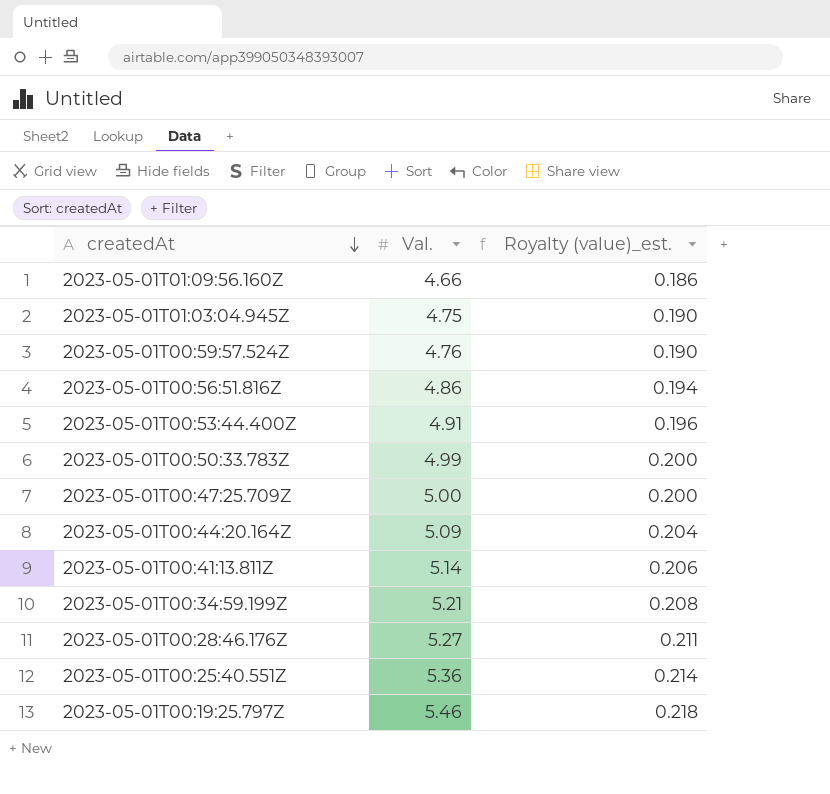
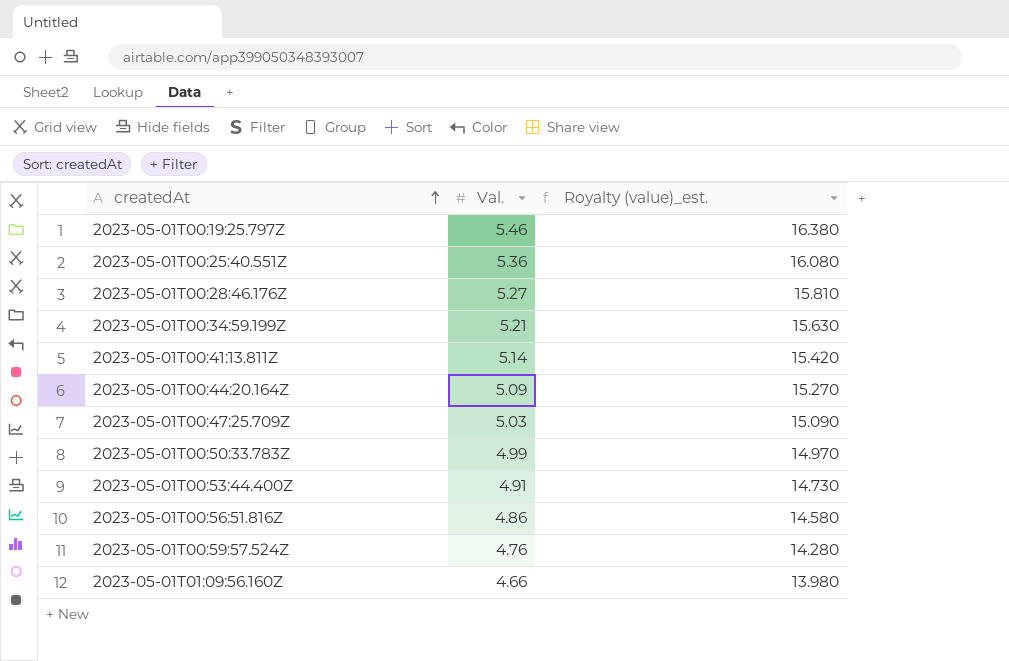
row order: createdAt descending -> createdAt ascending
column Royalty (value)_est. | formula: [Val.] * 0.04 -> [Val.] * 3
row 2023-05-01T01:03:04.945Z: 4.75 | 0.190 -> none
2023-05-01T00:47:25.709Z | Val.: 5.00 -> 5.03

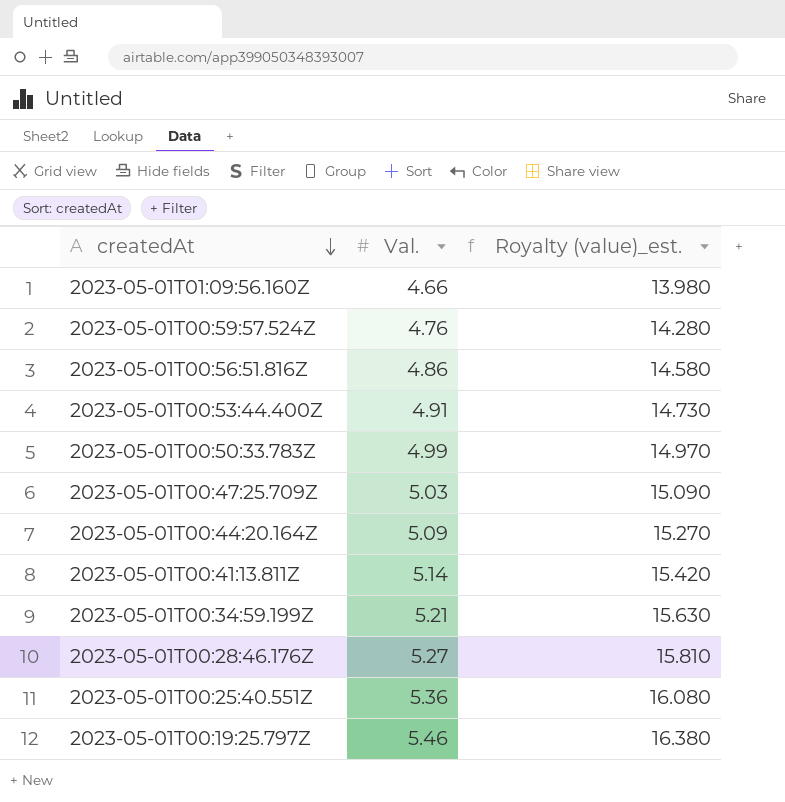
row order: createdAt ascending -> createdAt descending

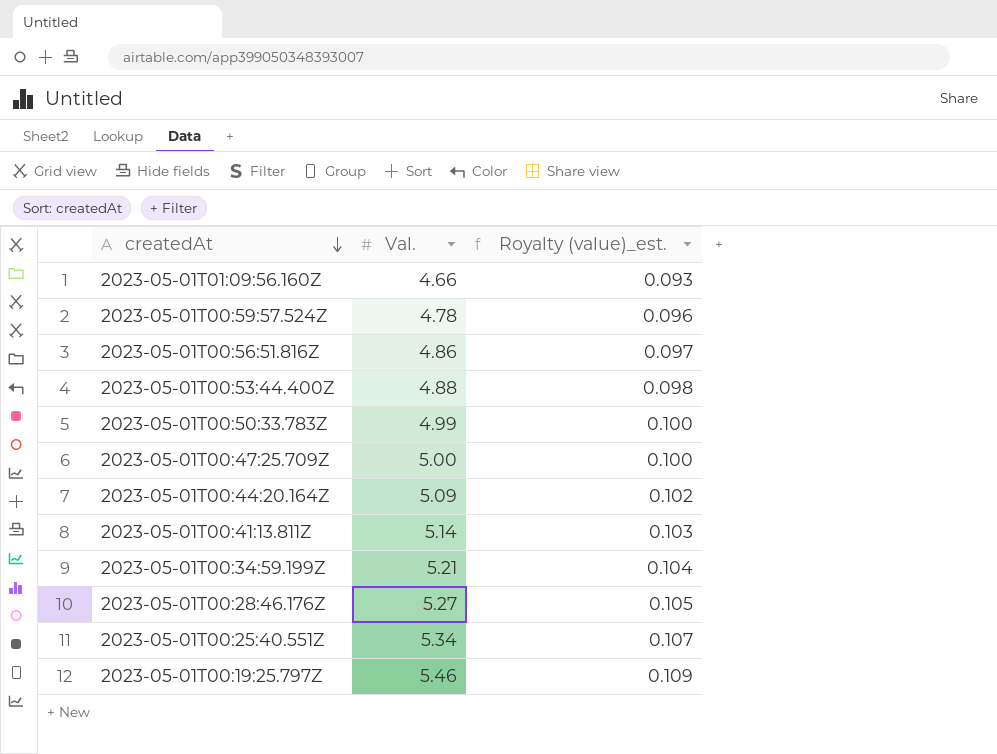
column Royalty (value)_est. | formula: [Val.] * 3 -> [Val.] * 0.02
2023-05-01T00:59:57.524Z | Val.: 4.76 -> 4.78
2023-05-01T00:53:44.400Z | Val.: 4.91 -> 4.88
2023-05-01T00:47:25.709Z | Val.: 5.03 -> 5.00
2023-05-01T00:25:40.551Z | Val.: 5.36 -> 5.34

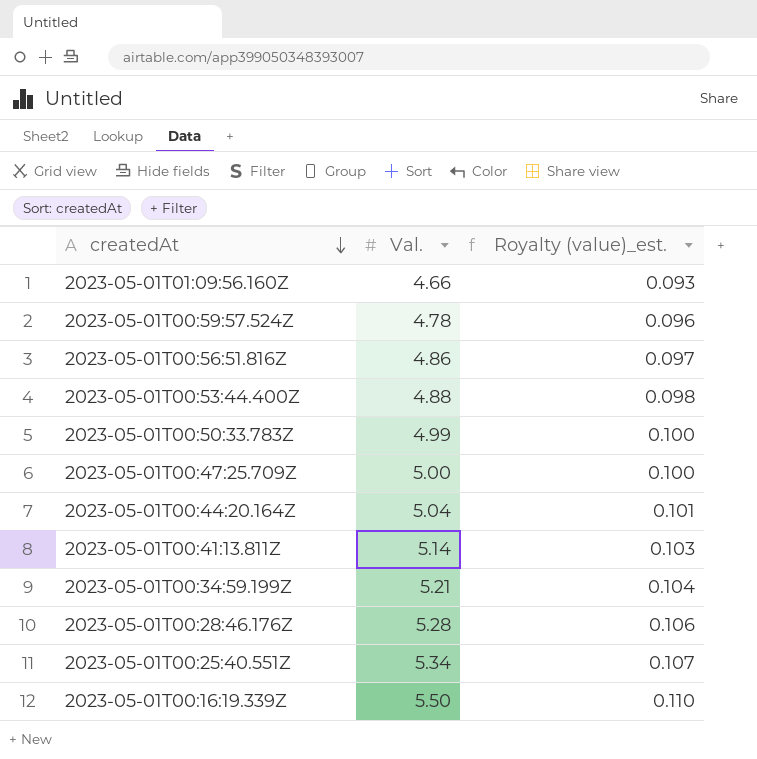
row 2023-05-01T00:19:25.797Z: 5.46 | 0.109 -> none
2023-05-01T00:44:20.164Z | Val.: 5.09 -> 5.04
2023-05-01T00:44:20.164Z | Royalty (value)_est.: 0.102 -> 0.101
2023-05-01T00:28:46.176Z | Val.: 5.27 -> 5.28
2023-05-01T00:28:46.176Z | Royalty (value)_est.: 0.105 -> 0.106
row 2023-05-01T00:16:19.339Z: none -> 5.50 | 0.110

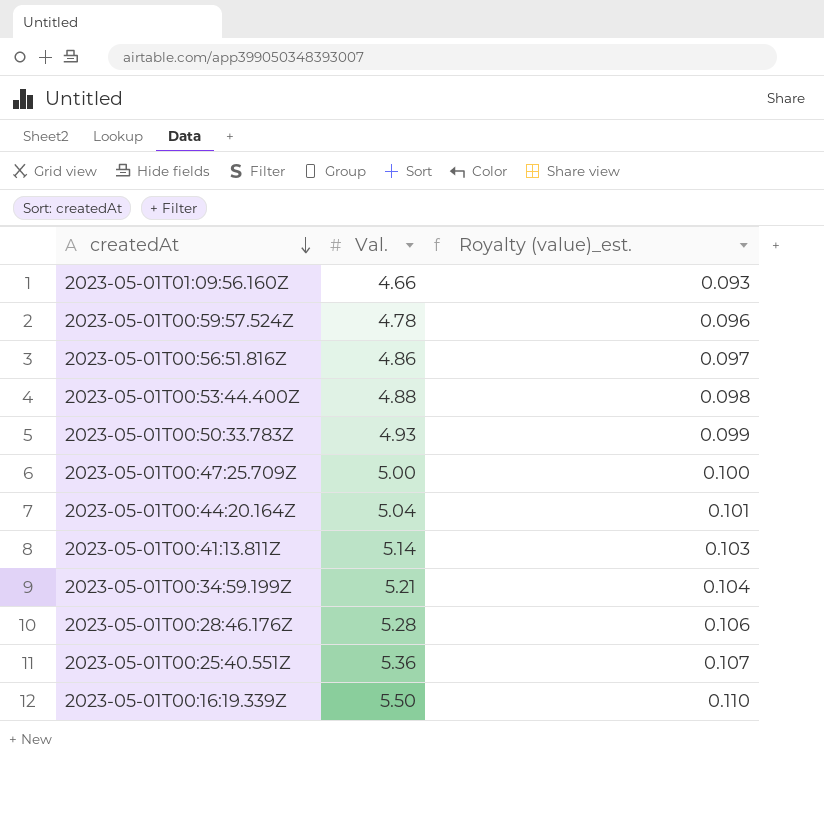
2023-05-01T00:50:33.783Z | Val.: 4.99 -> 4.93
2023-05-01T00:50:33.783Z | Royalty (value)_est.: 0.100 -> 0.099
2023-05-01T00:25:40.551Z | Val.: 5.34 -> 5.36

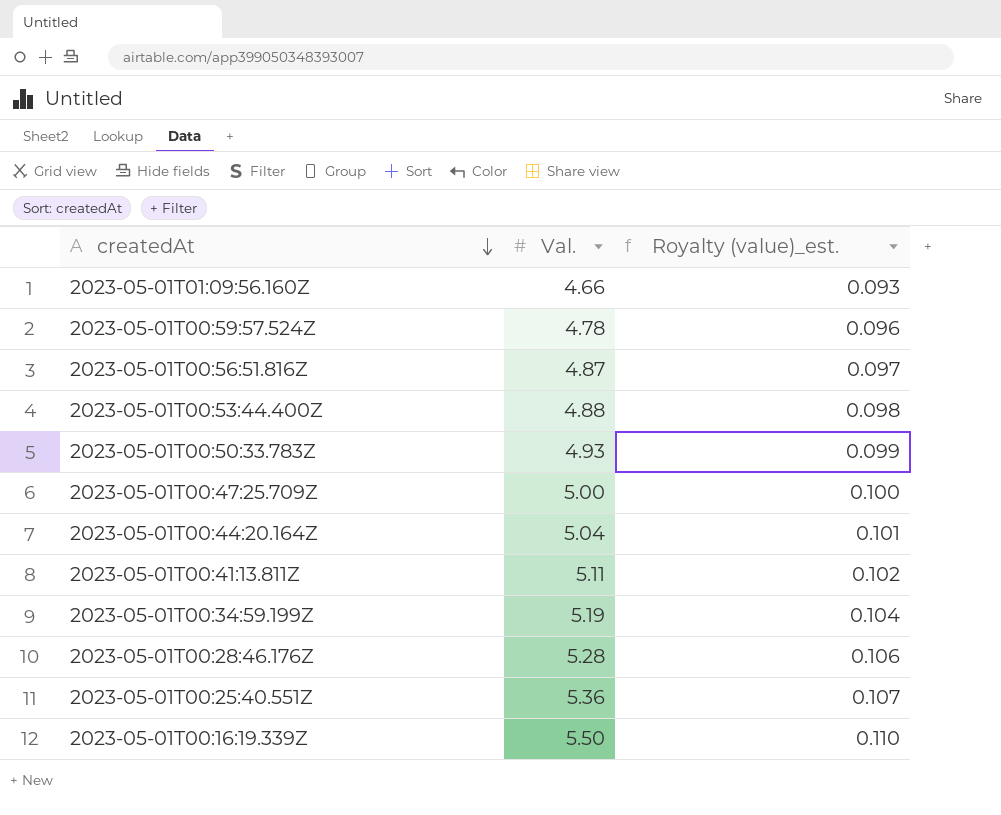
2023-05-01T00:56:51.816Z | Val.: 4.86 -> 4.87
2023-05-01T00:41:13.811Z | Val.: 5.14 -> 5.11
2023-05-01T00:41:13.811Z | Royalty (value)_est.: 0.103 -> 0.102
2023-05-01T00:34:59.199Z | Val.: 5.21 -> 5.19

